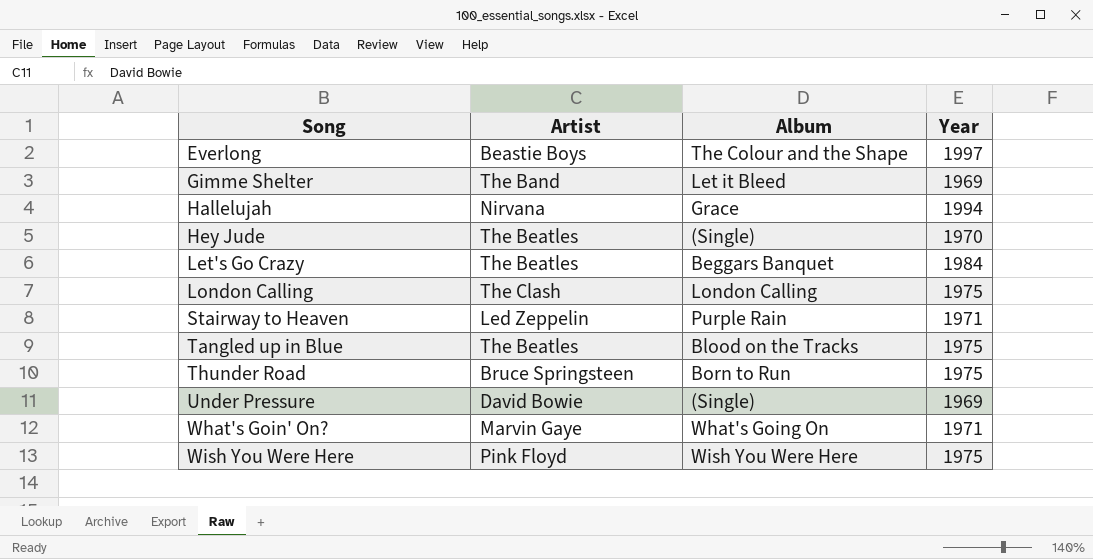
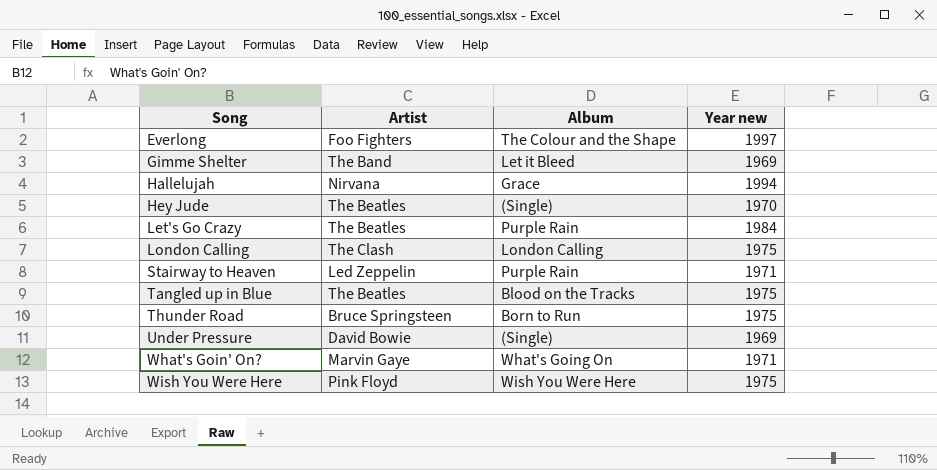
column name: Year -> Year new
Everlong | Artist: Beastie Boys -> Foo Fighters
Let's Go Crazy | Album: Beggars Banquet -> Purple Rain

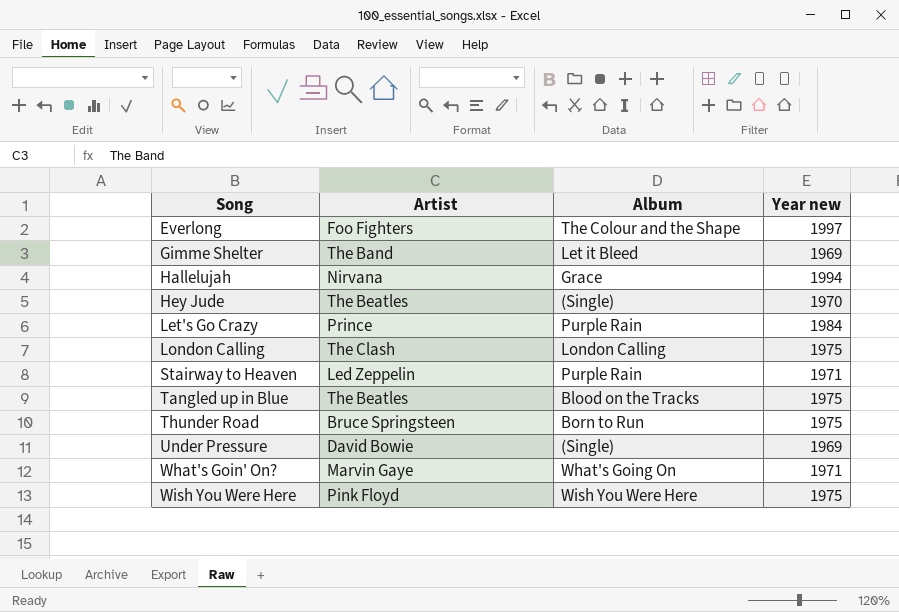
Let's Go Crazy | Artist: The Beatles -> Prince

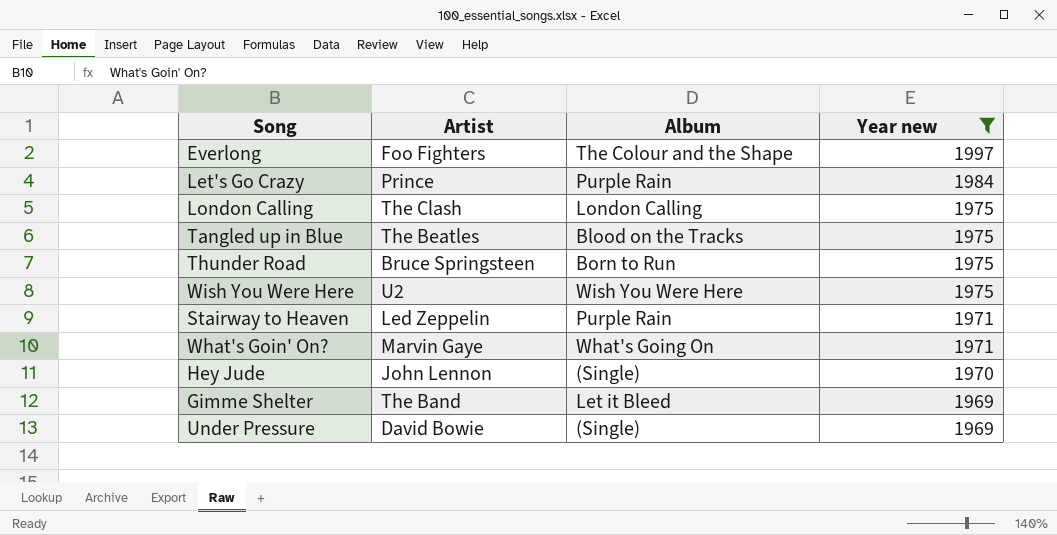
filter: none -> Year new != 1994
row order: Song ascending -> Year new descending
Wish You Were Here | Artist: Pink Floyd -> U2
Hey Jude | Artist: The Beatles -> John Lennon

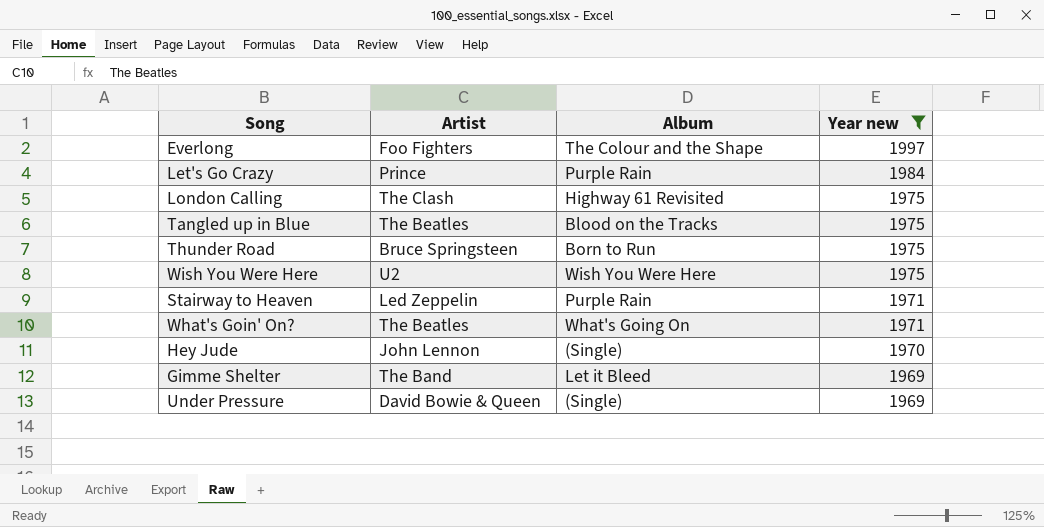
London Calling | Album: London Calling -> Highway 61 Revisited
What's Goin' On? | Artist: Marvin Gaye -> The Beatles
Under Pressure | Artist: David Bowie -> David Bowie & Queen

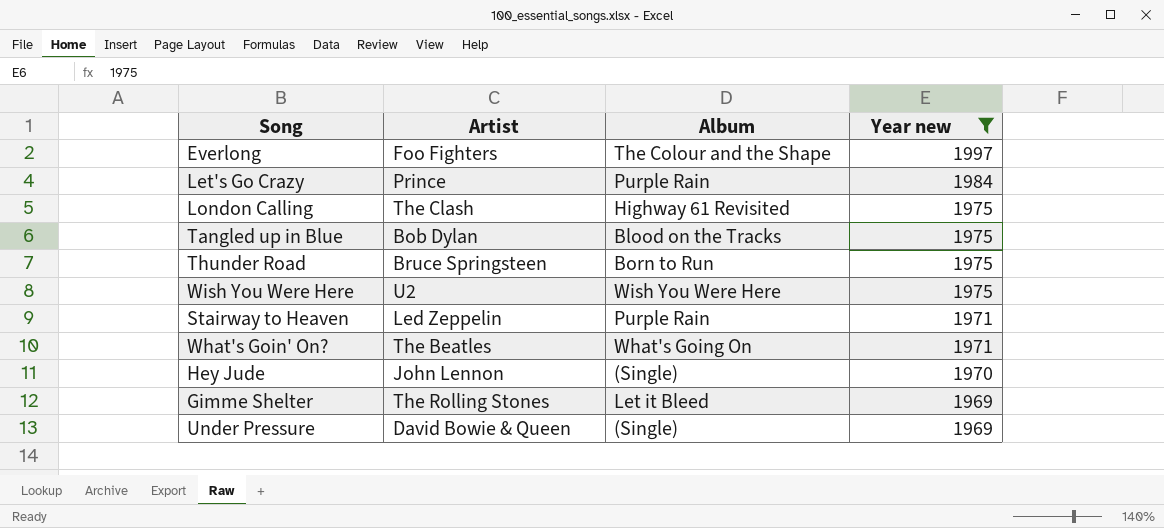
Tangled up in Blue | Artist: The Beatles -> Bob Dylan
Gimme Shelter | Artist: The Band -> The Rolling Stones

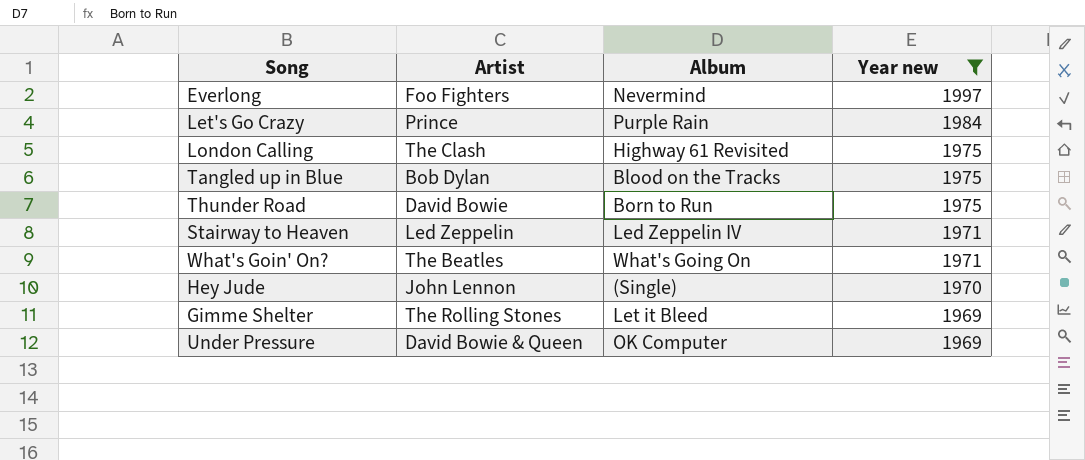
row Wish You Were Here: U2 | Wish You Were Here | 1975 -> none
Everlong | Album: The Colour and the Shape -> Nevermind
Thunder Road | Artist: Bruce Springsteen -> David Bowie
Stairway to Heaven | Album: Purple Rain -> Led Zeppelin IV
Under Pressure | Album: (Single) -> OK Computer

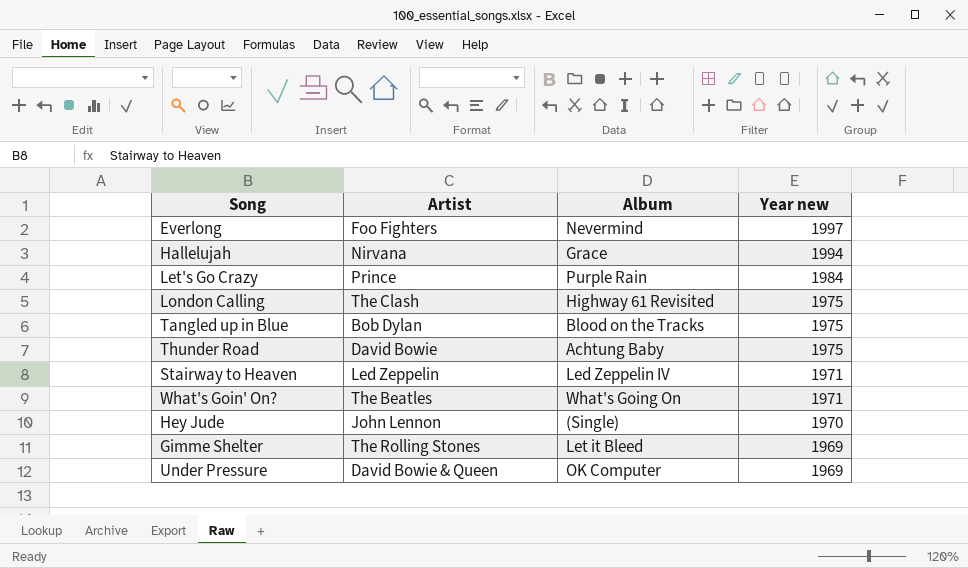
filter: Year new != 1994 -> none
Thunder Road | Album: Born to Run -> Achtung Baby

